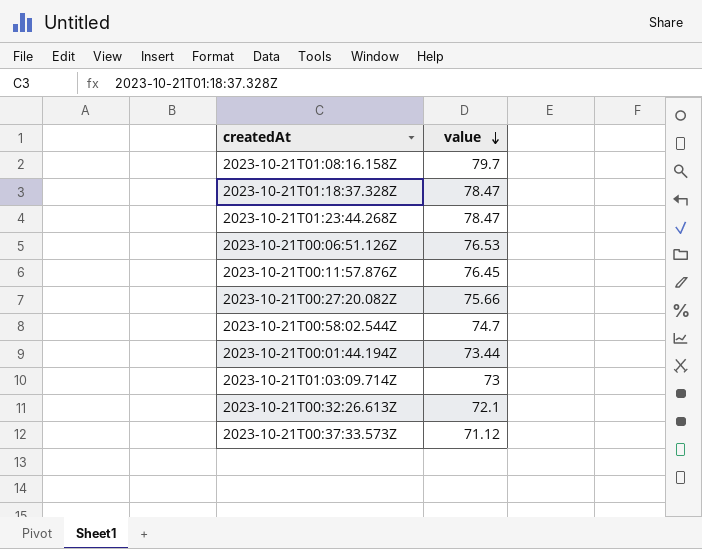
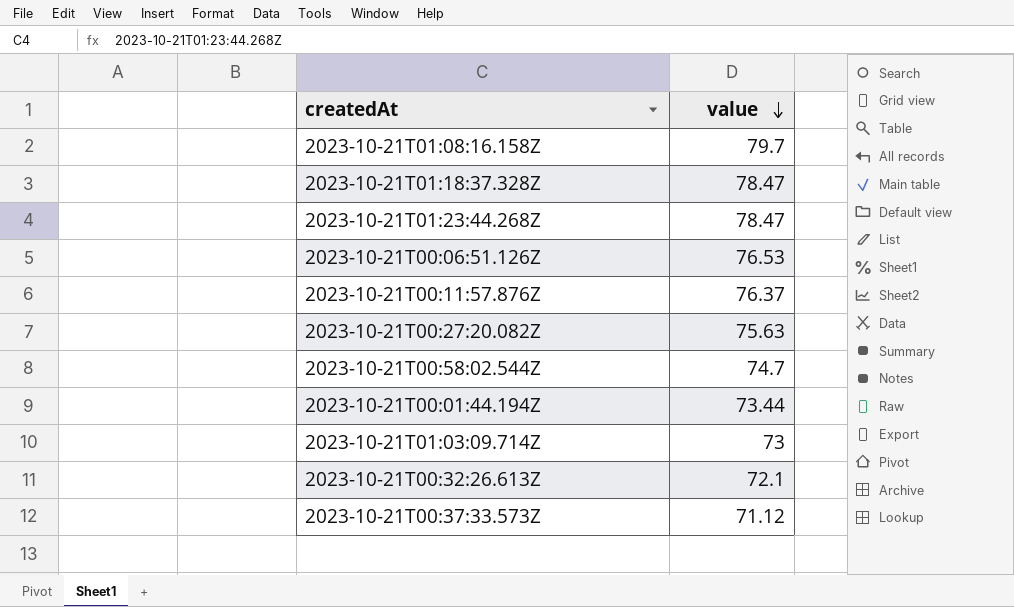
2023-10-21T00:11:57.876Z | value: 76.45 -> 76.37
2023-10-21T00:27:20.082Z | value: 75.66 -> 75.63

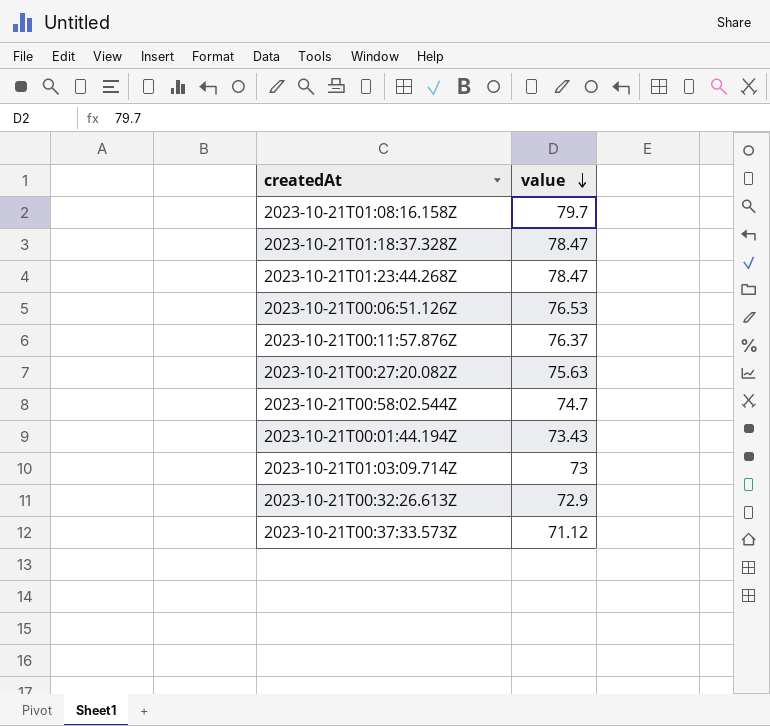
2023-10-21T00:01:44.194Z | value: 73.44 -> 73.43
2023-10-21T00:32:26.613Z | value: 72.1 -> 72.9

